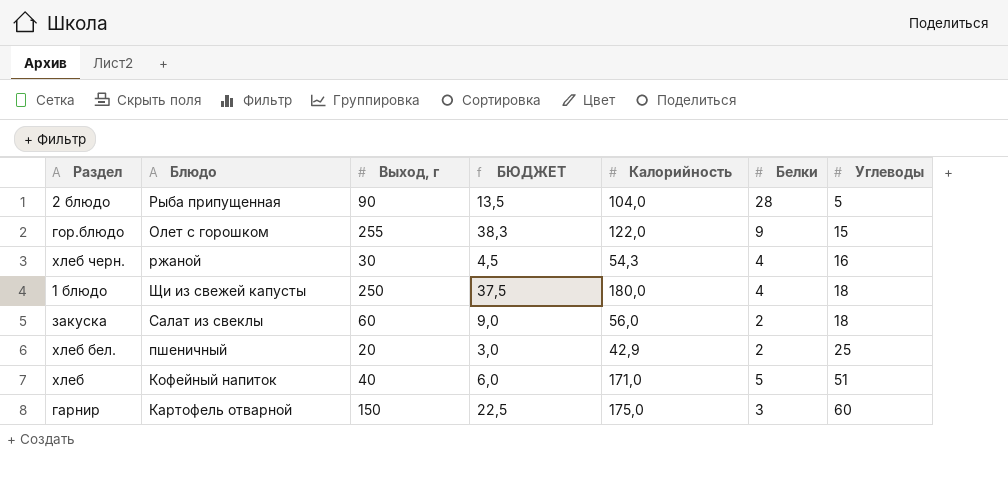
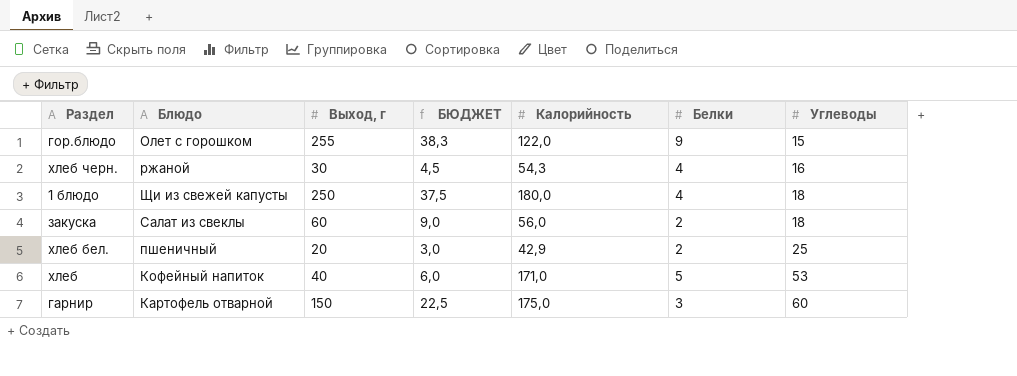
row 2 блюдо: Рыба припущенная | 90 | 13,5 | 104,0 | 28 | 5 -> none
хлеб | Углеводы: 51 -> 53

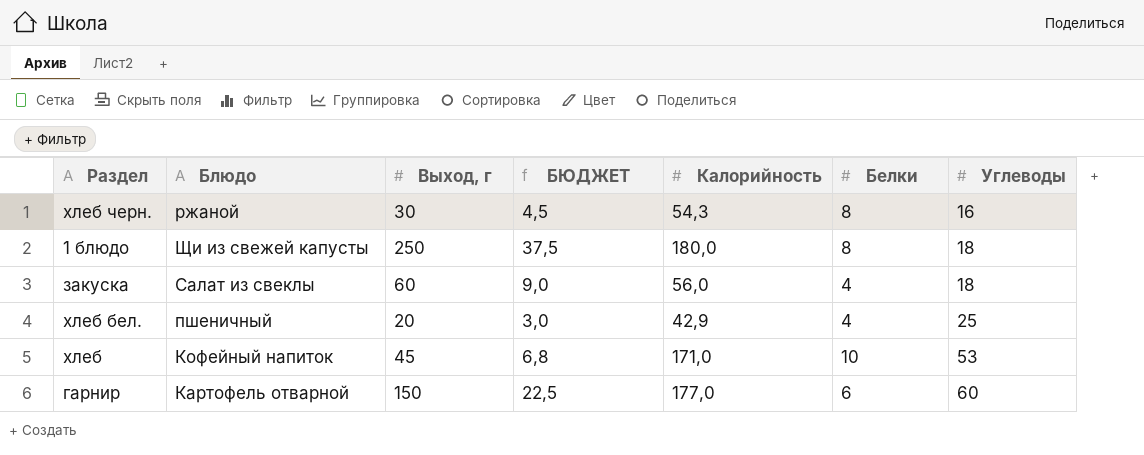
row гор.блюдо: Олет с горошком | 255 | 38,3 | 122,0 | 9 | 15 -> none
хлеб черн. | Белки: 4 -> 8
1 блюдо | Белки: 4 -> 8
закуска | Белки: 2 -> 4
хлеб бел. | Белки: 2 -> 4
хлеб | Выход, г: 40 -> 45
хлеб | БЮДЖЕТ: 6,0 -> 6,8
хлеб | Белки: 5 -> 10
гарнир | Калорийность: 175,0 -> 177,0
гарнир | Белки: 3 -> 6

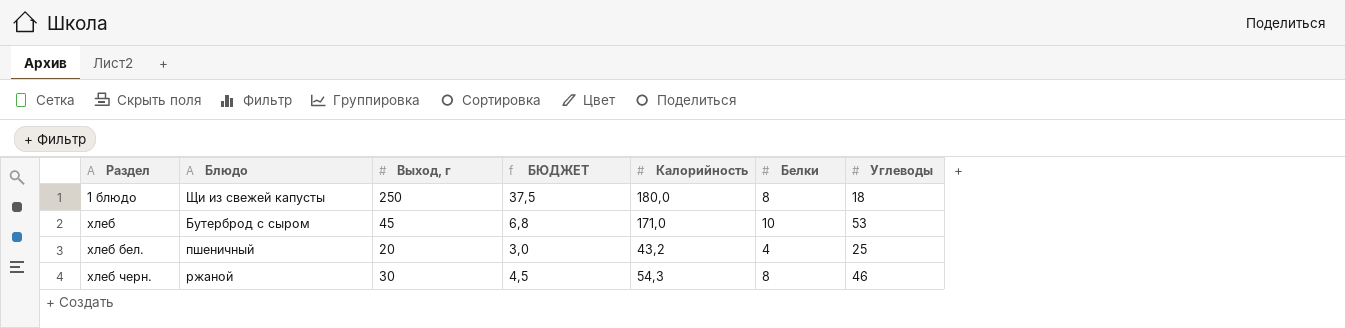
row order: Углеводы ascending -> Раздел ascending
row закуска: Салат из свеклы | 60 | 9,0 | 56,0 | 4 | 18 -> none
row гарнир: Картофель отварной | 150 | 22,5 | 177,0 | 6 | 60 -> none
хлеб | Блюдо: Кофейный напиток -> Бутерброд с сыром
хлеб бел. | Калорийность: 42,9 -> 43,2
хлеб черн. | Углеводы: 16 -> 46

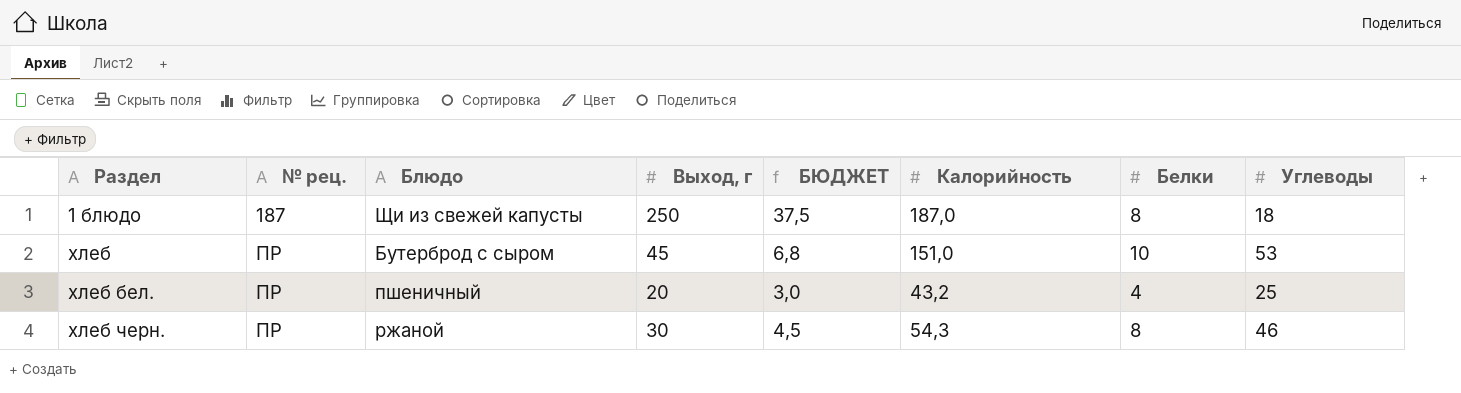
column № рец. | position: none -> 2
1 блюдо | Калорийность: 180,0 -> 187,0
хлеб | Калорийность: 171,0 -> 151,0

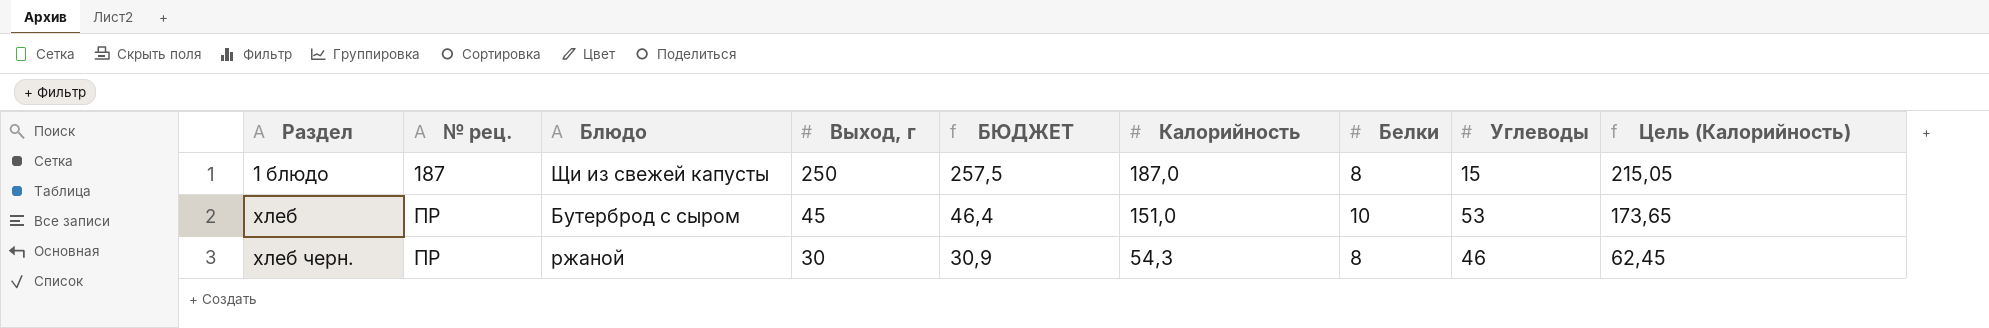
column БЮДЖЕТ | formula: [Выход, г] * 0,15 -> [Выход, г] * 1,03
column Цель (Калорийность) | formula: none -> [Калорийность] * 1,15
row хлеб бел.: ПР | пшеничный | 20 | 3,0 | 43,2 | 4 | 25 -> none
1 блюдо | Углеводы: 18 -> 15

